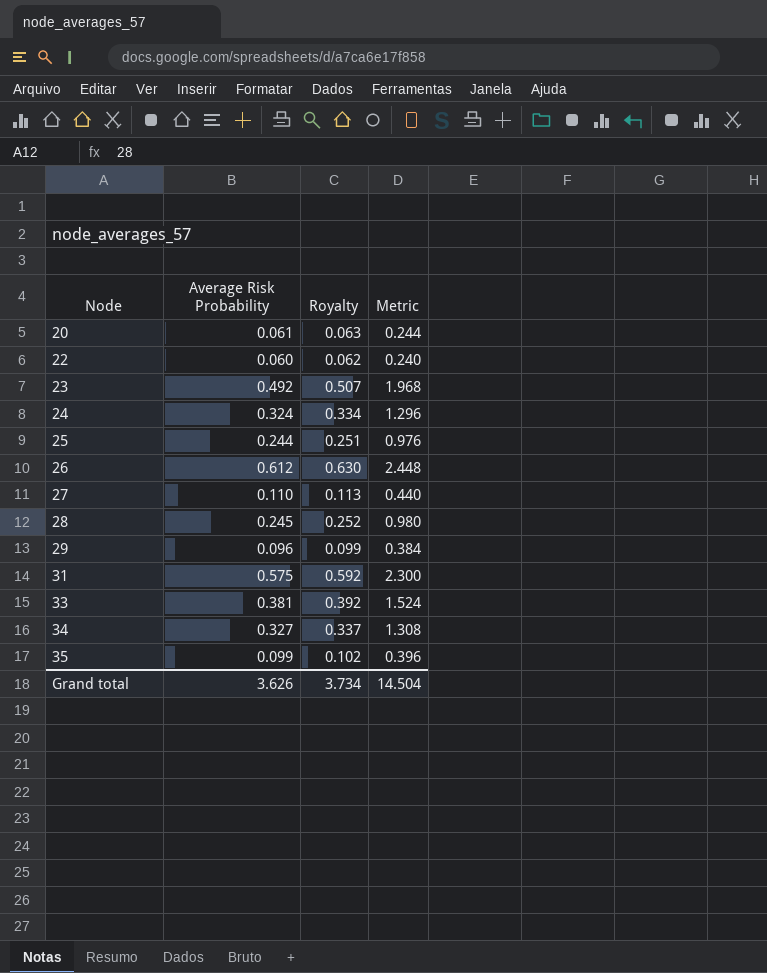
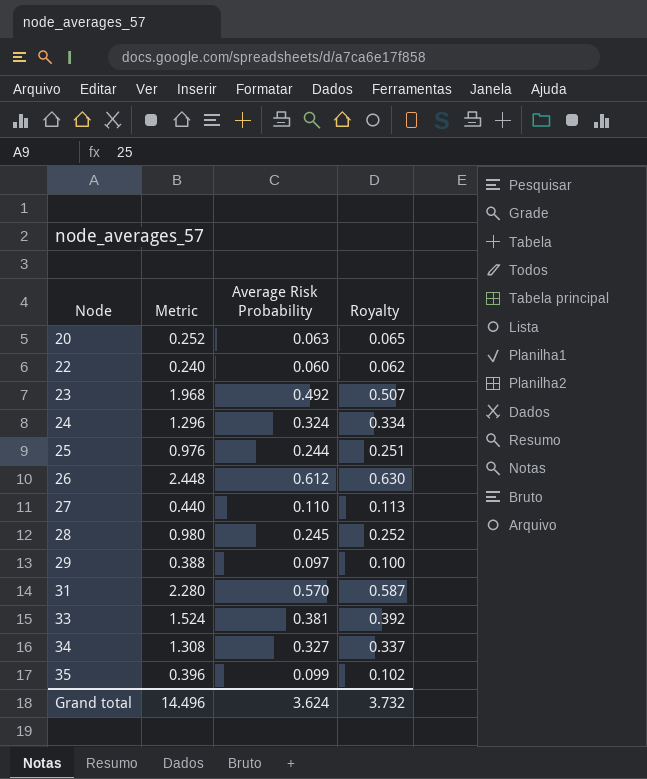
column Metric | position: 4 -> 2
20 | Metric: 0.244 -> 0.252
20 | Average Risk Probability: 0.061 -> 0.063
20 | Royalty: 0.063 -> 0.065
29 | Metric: 0.384 -> 0.388
29 | Average Risk Probability: 0.096 -> 0.097
29 | Royalty: 0.099 -> 0.100
31 | Metric: 2.300 -> 2.280
31 | Average Risk Probability: 0.575 -> 0.570
31 | Royalty: 0.592 -> 0.587
Grand total | Metric: 14.504 -> 14.496
Grand total | Average Risk Probability: 3.626 -> 3.624
Grand total | Royalty: 3.734 -> 3.732

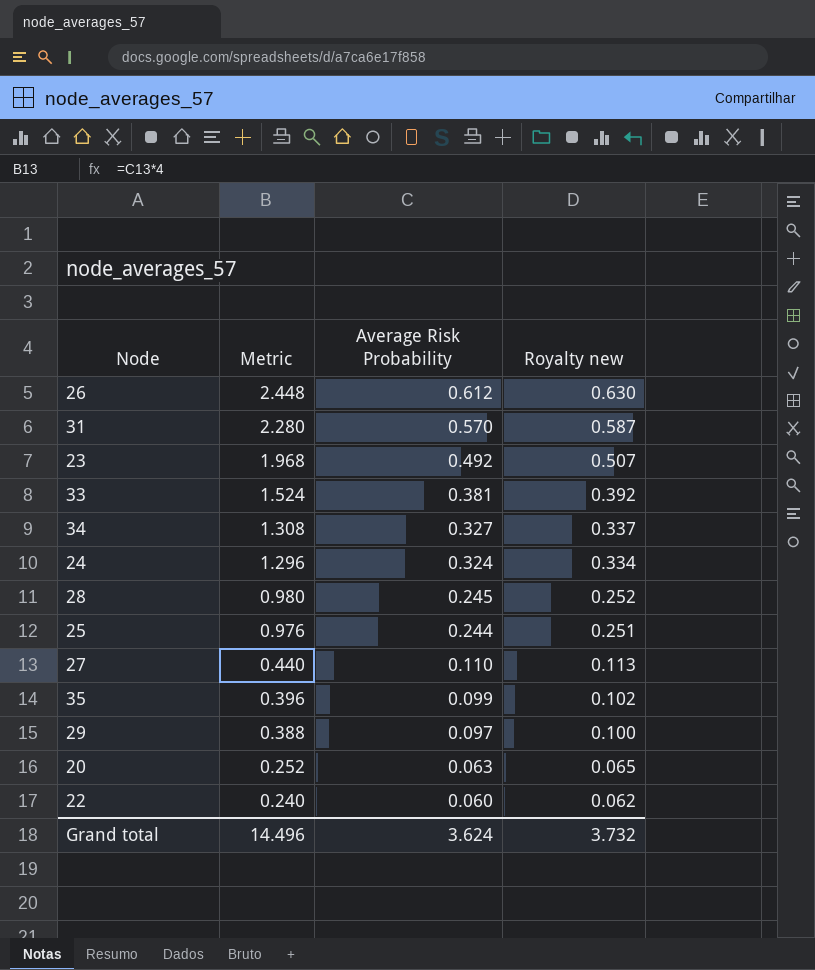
row order: Node ascending -> Metric descending
column name: Royalty -> Royalty new

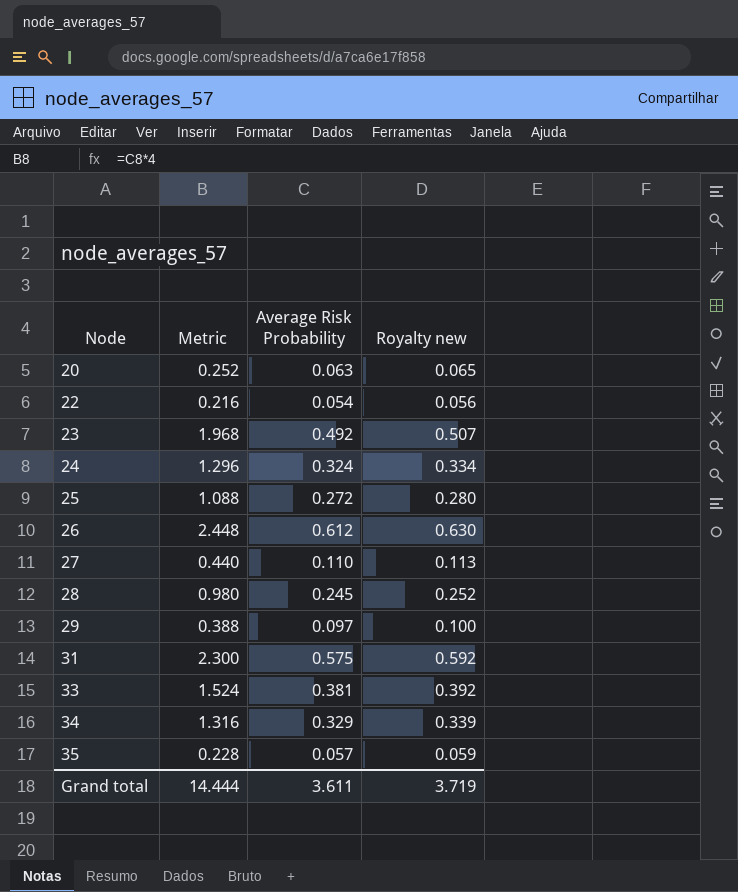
row order: Metric descending -> Node ascending
22 | Metric: 0.240 -> 0.216
22 | Average Risk Probability: 0.060 -> 0.054
22 | Royalty new: 0.062 -> 0.056
25 | Metric: 0.976 -> 1.088
25 | Average Risk Probability: 0.244 -> 0.272
25 | Royalty new: 0.251 -> 0.280
31 | Metric: 2.280 -> 2.300
31 | Average Risk Probability: 0.570 -> 0.575
31 | Royalty new: 0.587 -> 0.592
34 | Metric: 1.308 -> 1.316
34 | Average Risk Probability: 0.327 -> 0.329
34 | Royalty new: 0.337 -> 0.339
35 | Metric: 0.396 -> 0.228
35 | Average Risk Probability: 0.099 -> 0.057
35 | Royalty new: 0.102 -> 0.059
Grand total | Metric: 14.496 -> 14.444
Grand total | Average Risk Probability: 3.624 -> 3.611
Grand total | Royalty new: 3.732 -> 3.719

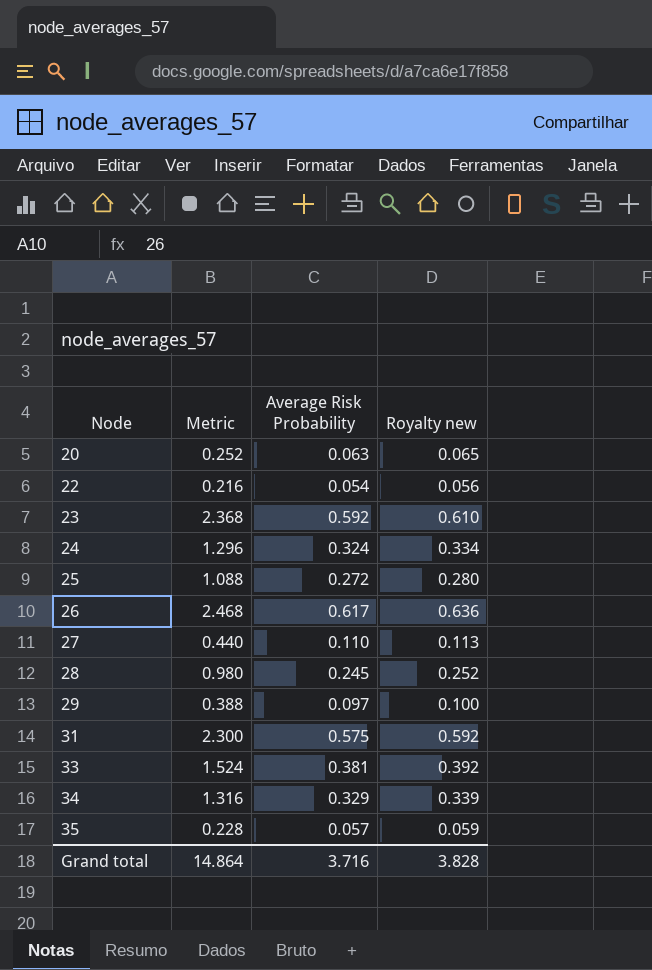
23 | Metric: 1.968 -> 2.368
23 | Average Risk Probability: 0.492 -> 0.592
23 | Royalty new: 0.507 -> 0.610
26 | Metric: 2.448 -> 2.468
26 | Average Risk Probability: 0.612 -> 0.617
26 | Royalty new: 0.630 -> 0.636
Grand total | Metric: 14.444 -> 14.864
Grand total | Average Risk Probability: 3.611 -> 3.716
Grand total | Royalty new: 3.719 -> 3.828

